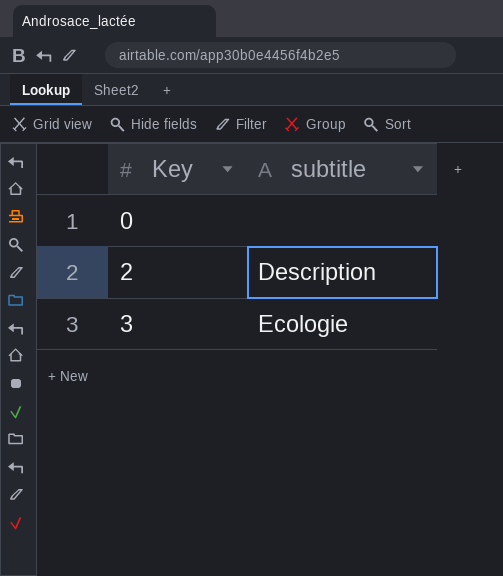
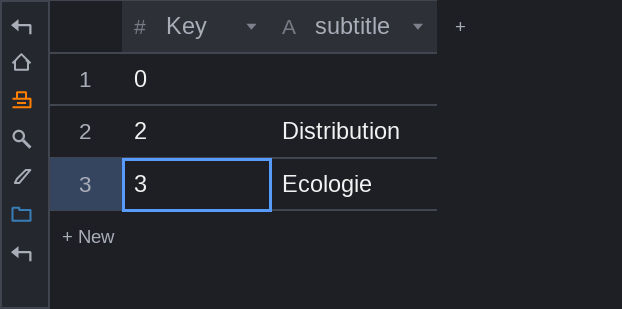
2 | subtitle: Description -> Distribution

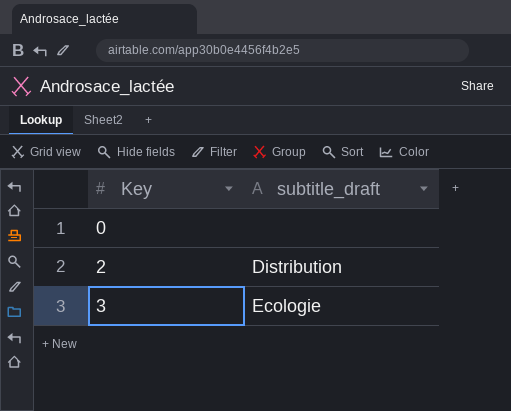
column name: subtitle -> subtitle_draft

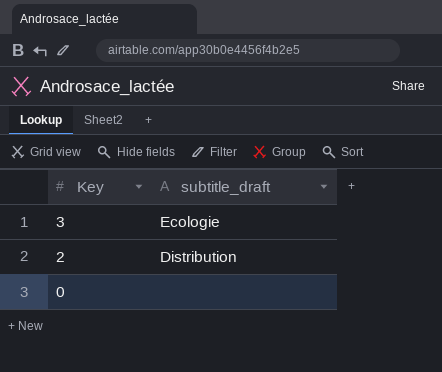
row order: Key ascending -> Key descending

